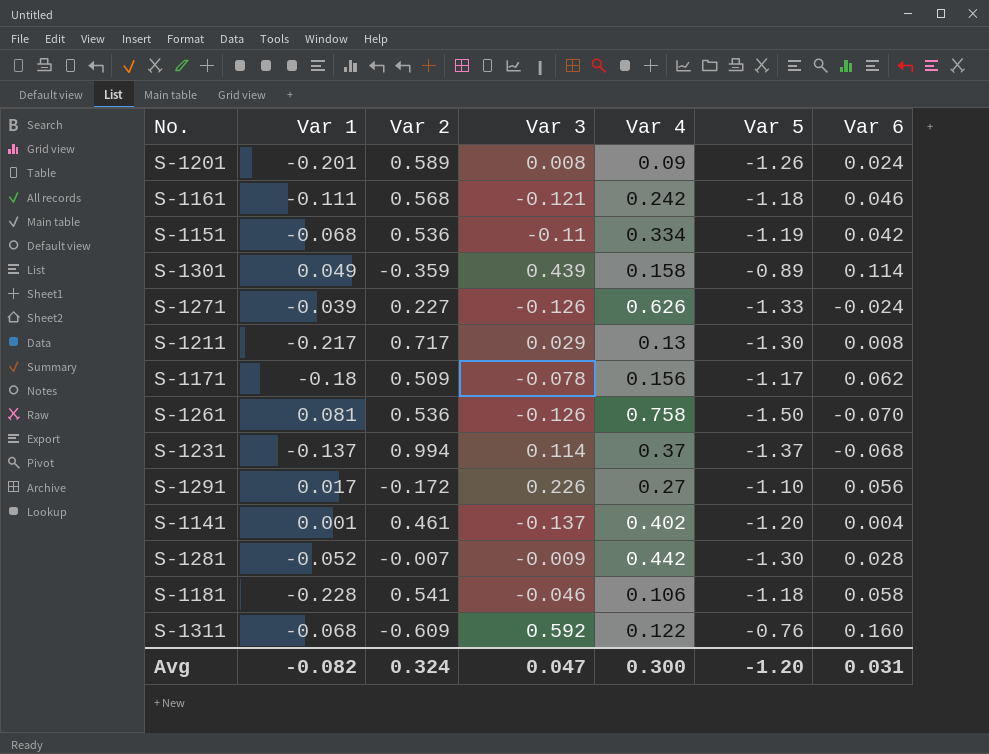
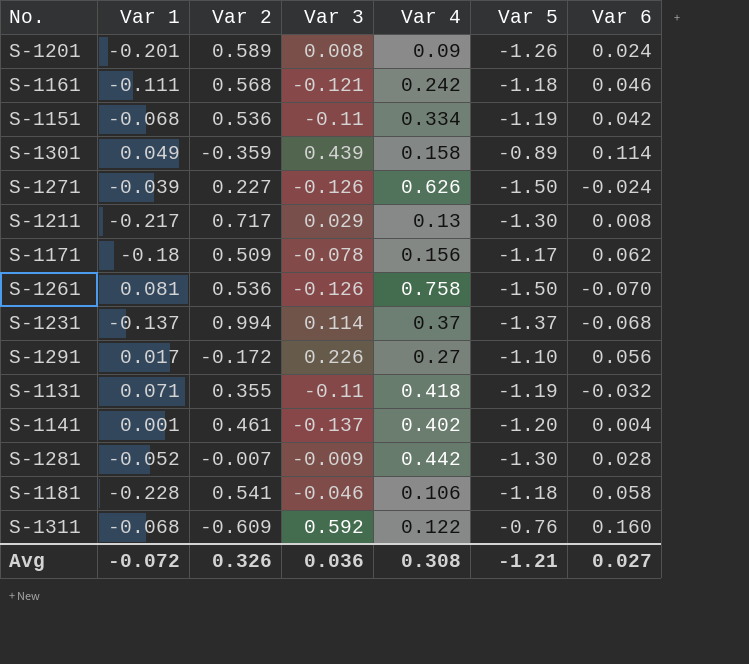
S-1271 | Var 5: -1.33 -> -1.50
row S-1131: none -> 0.071 | 0.355 | -0.11 | 0.418 | -1.19 | -0.032
Avg | Var 1: -0.082 -> -0.072
Avg | Var 2: 0.324 -> 0.326
Avg | Var 3: 0.047 -> 0.036
Avg | Var 4: 0.300 -> 0.308
Avg | Var 5: -1.20 -> -1.21
Avg | Var 6: 0.031 -> 0.027

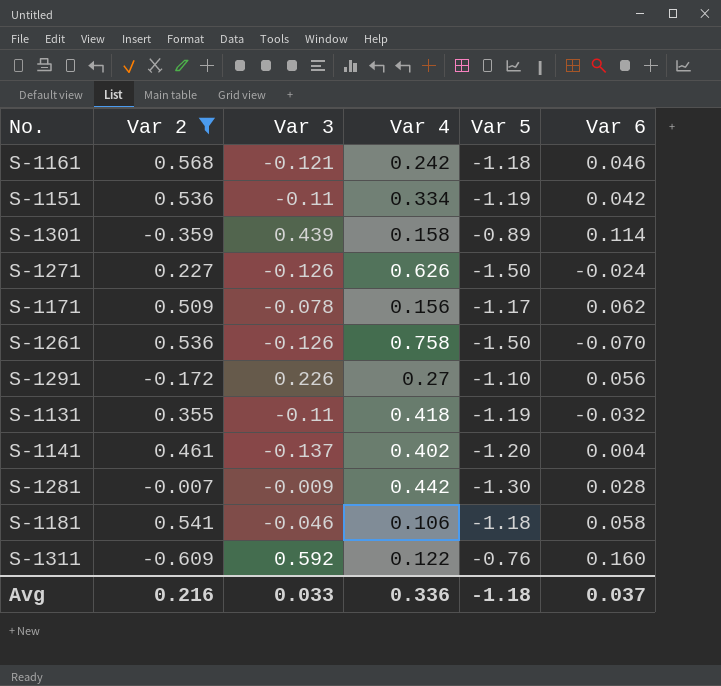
filter: none -> Var 2 <= 0.568
column Var 1 | position: 2 -> none
Avg | Var 2: 0.326 -> 0.216
Avg | Var 3: 0.036 -> 0.033
Avg | Var 4: 0.308 -> 0.336
Avg | Var 5: -1.21 -> -1.18
Avg | Var 6: 0.027 -> 0.037

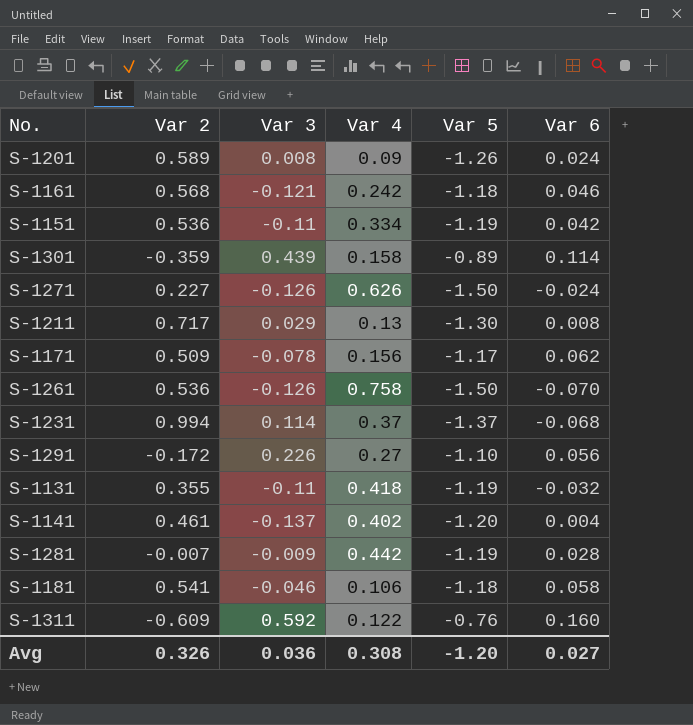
filter: Var 2 <= 0.568 -> none
S-1281 | Var 5: -1.30 -> -1.19
Avg | Var 2: 0.216 -> 0.326
Avg | Var 3: 0.033 -> 0.036
Avg | Var 4: 0.336 -> 0.308
Avg | Var 5: -1.18 -> -1.20
Avg | Var 6: 0.037 -> 0.027

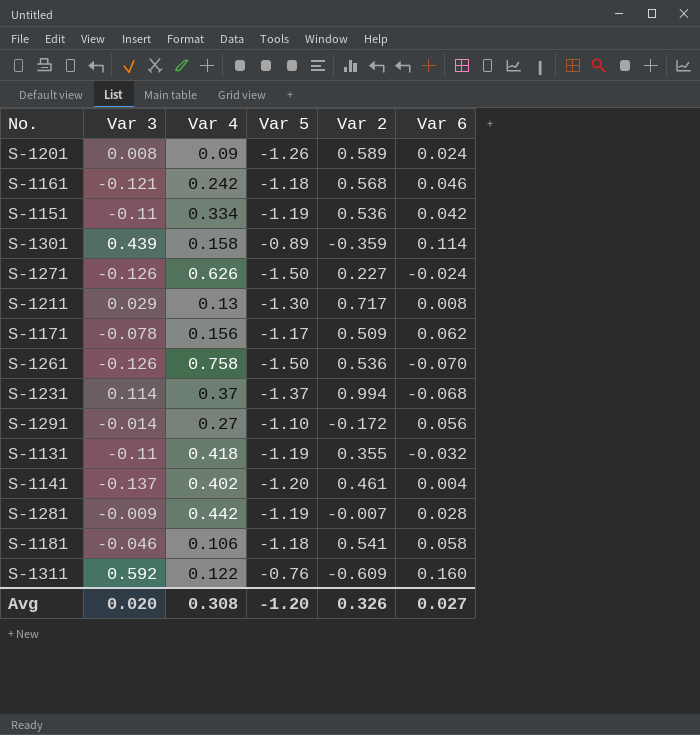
column Var 2 | position: 2 -> 5
S-1291 | Var 3: 0.226 -> -0.014
Avg | Var 3: 0.036 -> 0.020

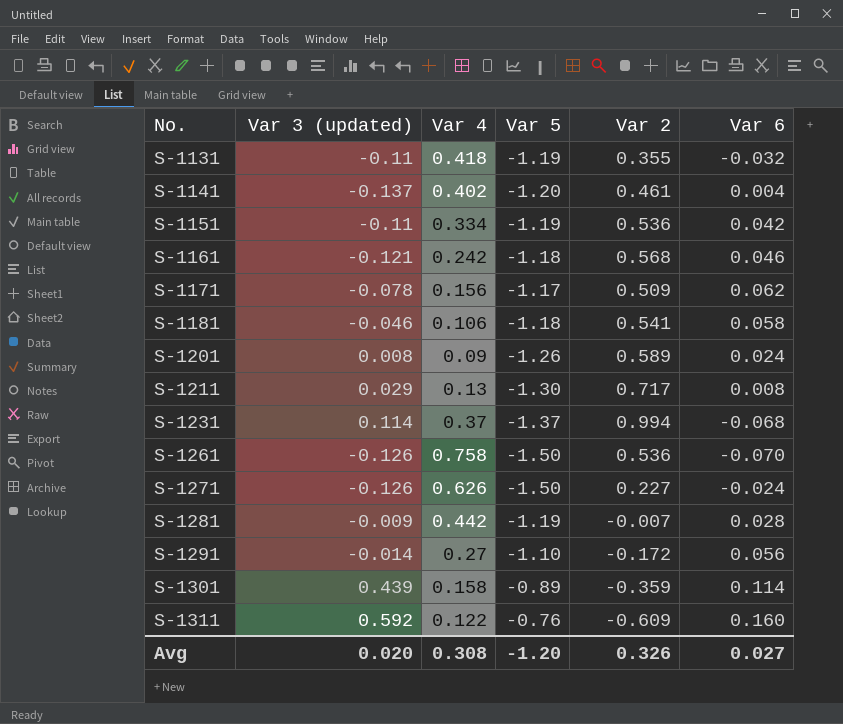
row order: none -> No. ascending
column name: Var 3 -> Var 3 (updated)

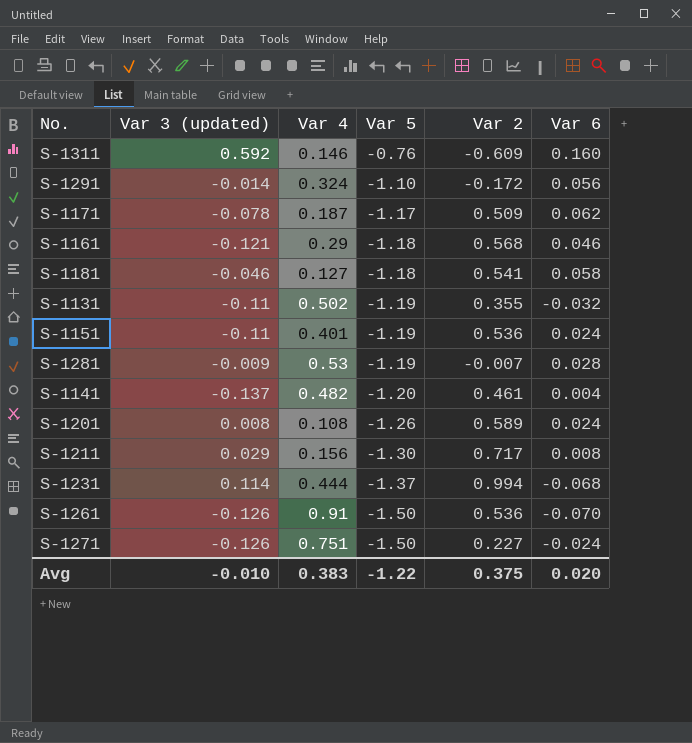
row order: No. ascending -> Var 5 descending
row S-1301: 0.439 | 0.158 | -0.89 | -0.359 | 0.114 -> none
S-1311 | Var 4: 0.122 -> 0.146
S-1291 | Var 4: 0.27 -> 0.324
S-1171 | Var 4: 0.156 -> 0.187
S-1161 | Var 4: 0.242 -> 0.29
S-1181 | Var 4: 0.106 -> 0.127
S-1131 | Var 4: 0.418 -> 0.502
S-1151 | Var 4: 0.334 -> 0.401
S-1151 | Var 6: 0.042 -> 0.024
S-1281 | Var 4: 0.442 -> 0.53
S-1141 | Var 4: 0.402 -> 0.482
S-1201 | Var 4: 0.09 -> 0.108
S-1211 | Var 4: 0.13 -> 0.156
S-1231 | Var 4: 0.37 -> 0.444
S-1261 | Var 4: 0.758 -> 0.91
S-1271 | Var 4: 0.626 -> 0.751
Avg | Var 3 (updated): 0.020 -> -0.010
Avg | Var 4: 0.308 -> 0.383
Avg | Var 5: -1.20 -> -1.22
Avg | Var 2: 0.326 -> 0.375
Avg | Var 6: 0.027 -> 0.020

